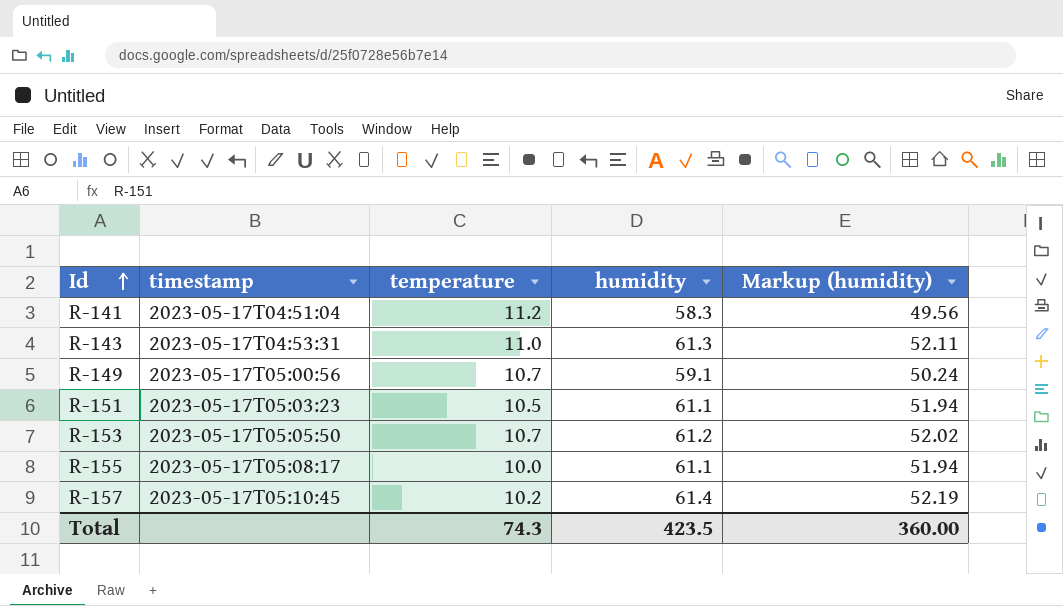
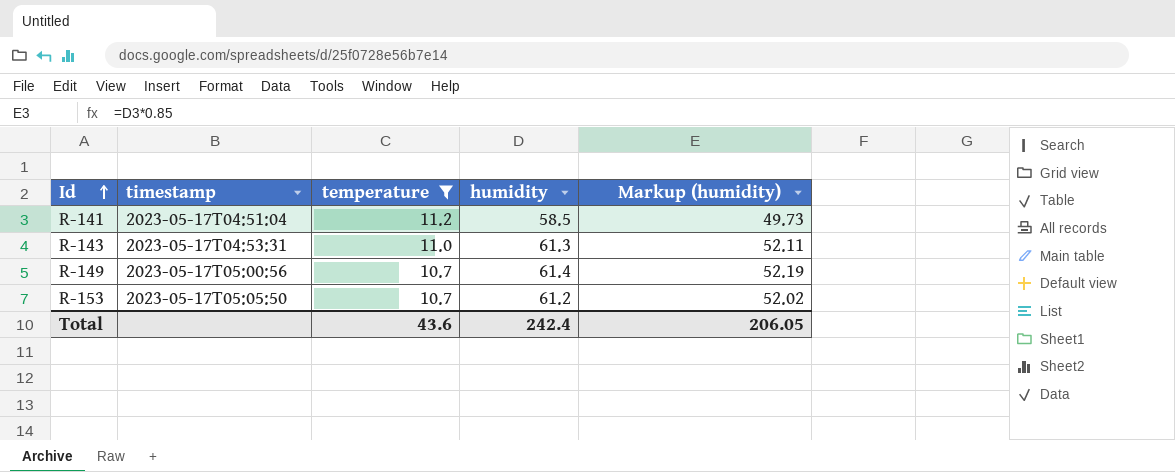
filter: none -> temperature >= 10.7
R-141 | humidity: 58.3 -> 58.5
R-141 | Markup (humidity): 49.56 -> 49.73
R-149 | humidity: 59.1 -> 61.4
R-149 | Markup (humidity): 50.24 -> 52.19
Total | temperature: 74.3 -> 43.6
Total | humidity: 423.5 -> 242.4
Total | Markup (humidity): 360.00 -> 206.05

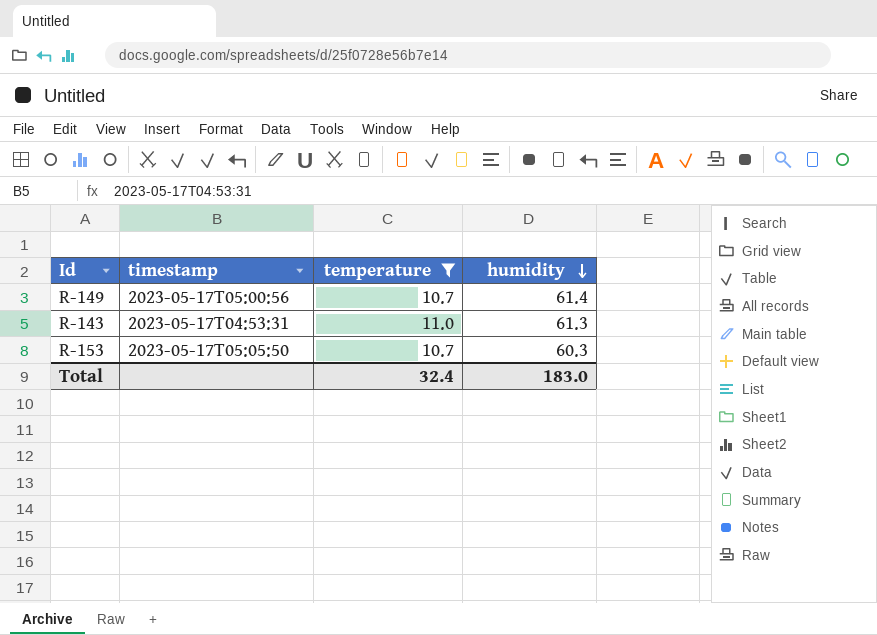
row order: Id ascending -> humidity descending
column Markup (humidity) | formula: [humidity] * 0.85 -> none
row R-141: 2023-05-17T04:51:04 | 11.2 | 58.5 | 49.73 -> none
R-153 | humidity: 61.2 -> 60.3
Total | temperature: 43.6 -> 32.4
Total | humidity: 242.4 -> 183.0

